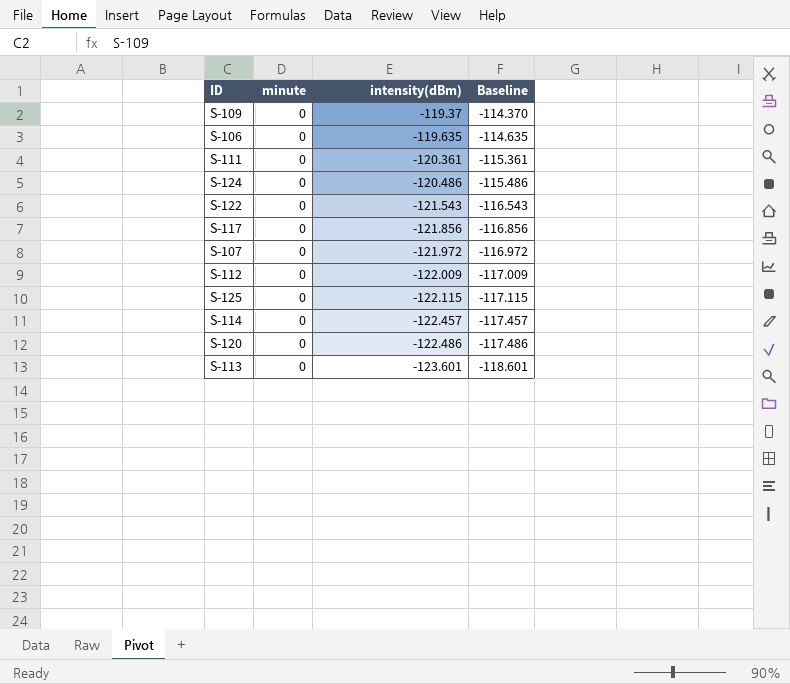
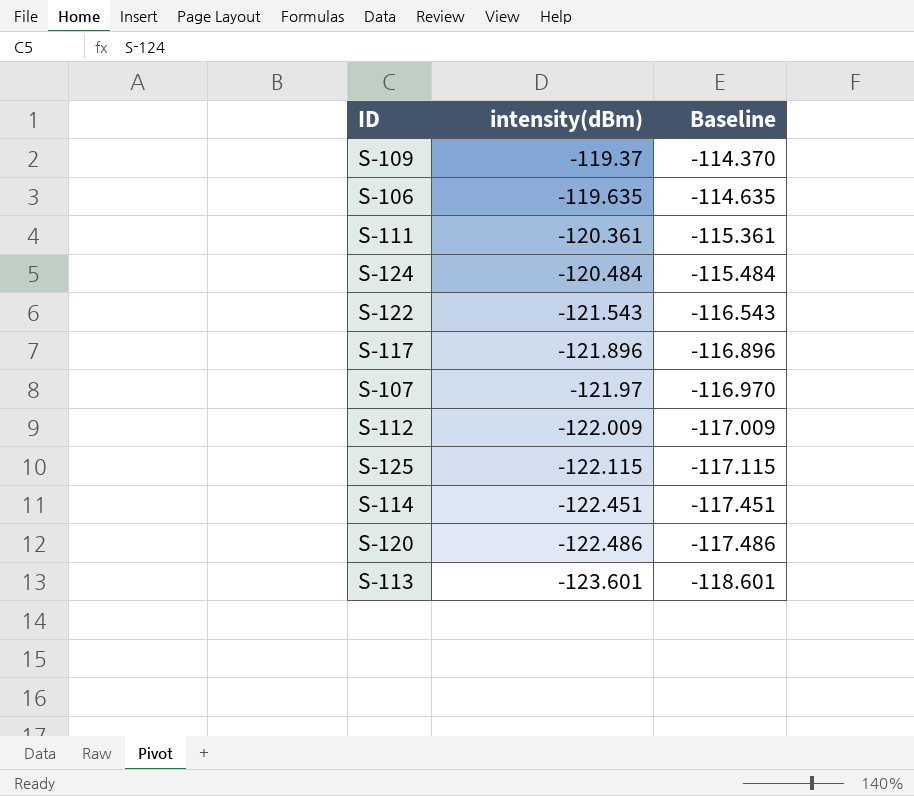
column minute | position: 2 -> none
S-124 | intensity(dBm): -120.486 -> -120.484
S-124 | Baseline: -115.486 -> -115.484
S-117 | intensity(dBm): -121.856 -> -121.896
S-117 | Baseline: -116.856 -> -116.896
S-107 | intensity(dBm): -121.972 -> -121.97
S-107 | Baseline: -116.972 -> -116.970
S-114 | intensity(dBm): -122.457 -> -122.451
S-114 | Baseline: -117.457 -> -117.451

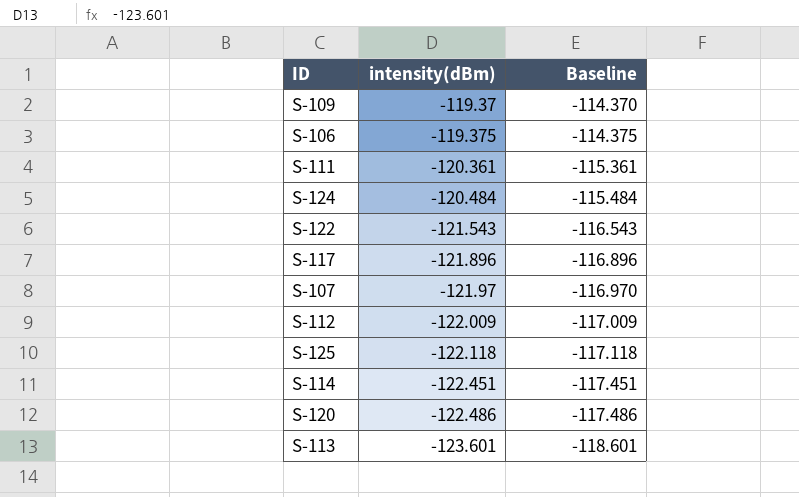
S-106 | intensity(dBm): -119.635 -> -119.375
S-106 | Baseline: -114.635 -> -114.375
S-125 | intensity(dBm): -122.115 -> -122.118
S-125 | Baseline: -117.115 -> -117.118

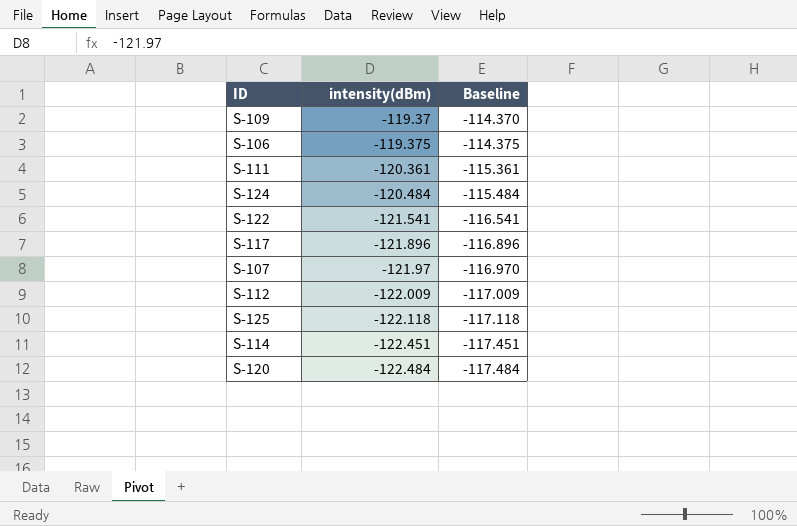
row S-113: -123.601 | -118.601 -> none
S-122 | intensity(dBm): -121.543 -> -121.541
S-122 | Baseline: -116.543 -> -116.541
S-120 | intensity(dBm): -122.486 -> -122.484
S-120 | Baseline: -117.486 -> -117.484

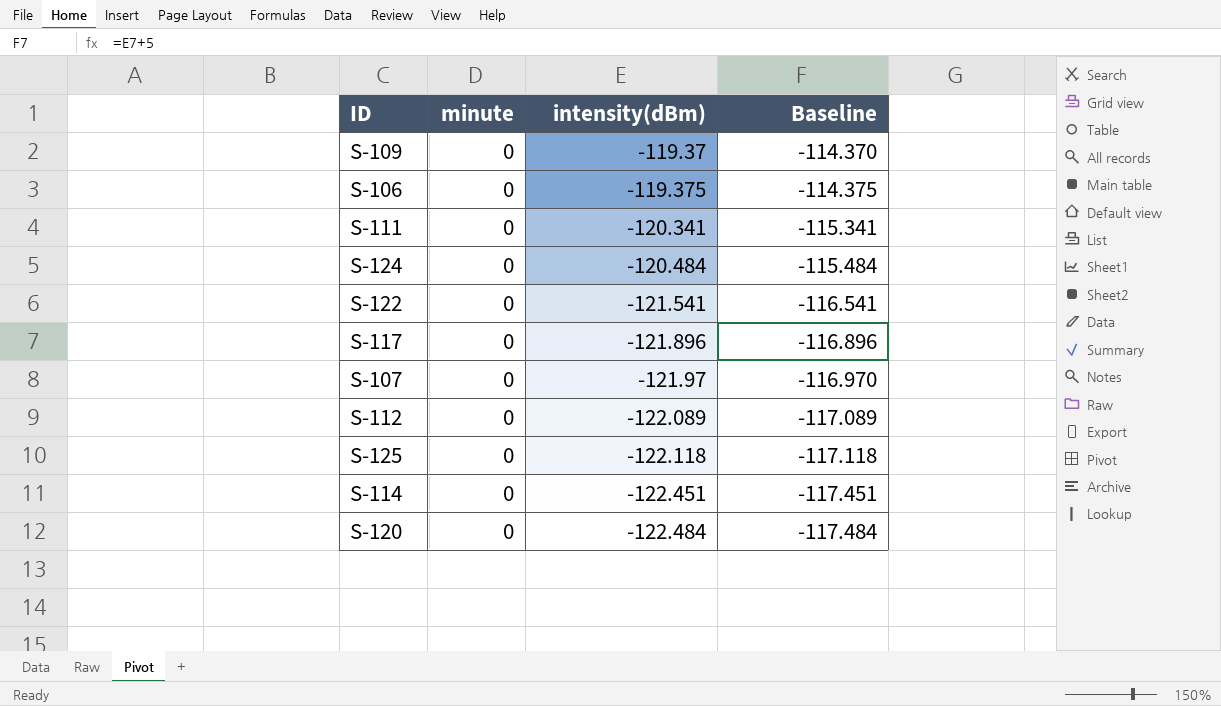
column minute | position: none -> 2
S-111 | intensity(dBm): -120.361 -> -120.341
S-111 | Baseline: -115.361 -> -115.341
S-112 | intensity(dBm): -122.009 -> -122.089
S-112 | Baseline: -117.009 -> -117.089

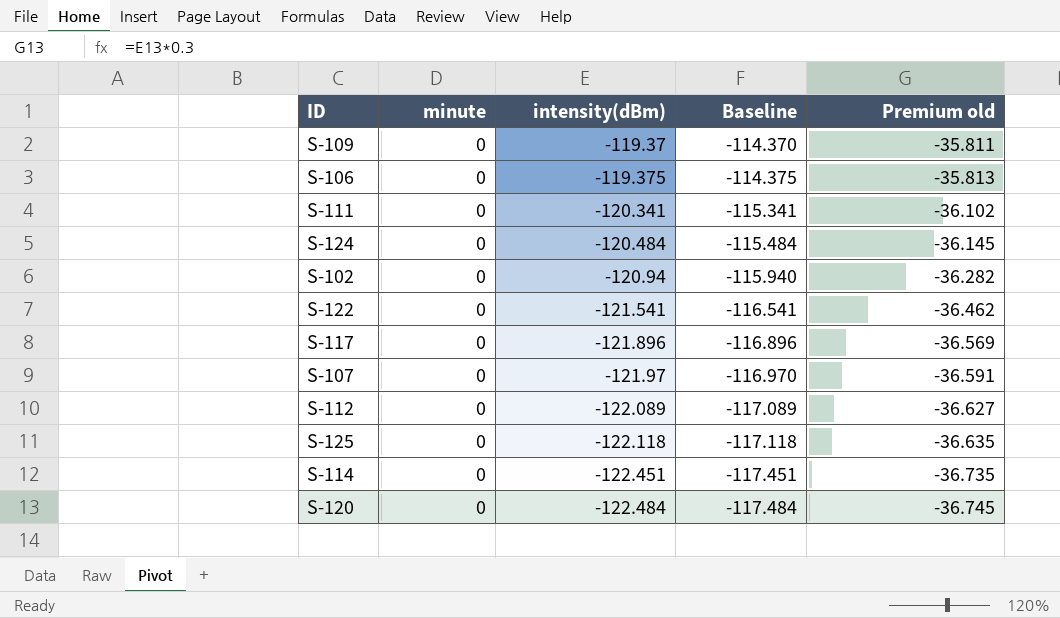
column Premium old | formula: none -> [intensity(dBm)] * 0.3
row S-102: none -> 0 | -120.94 | -115.940 | -36.282

